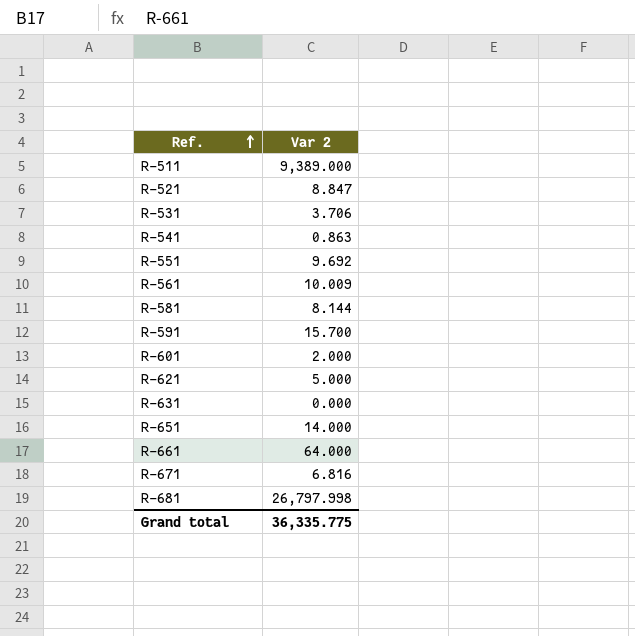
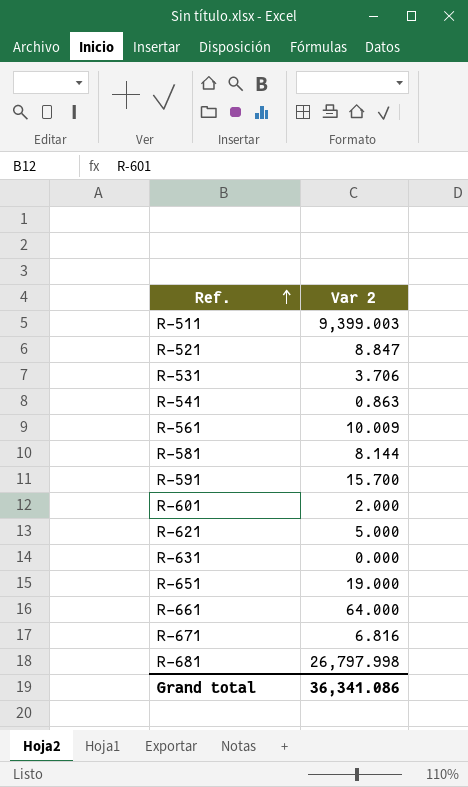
row R-551: 9.692 -> none
R-511 | Var 2: 9,389.000 -> 9,399.003
R-651 | Var 2: 14.000 -> 19.000
Grand total | Var 2: 36,335.775 -> 36,341.086

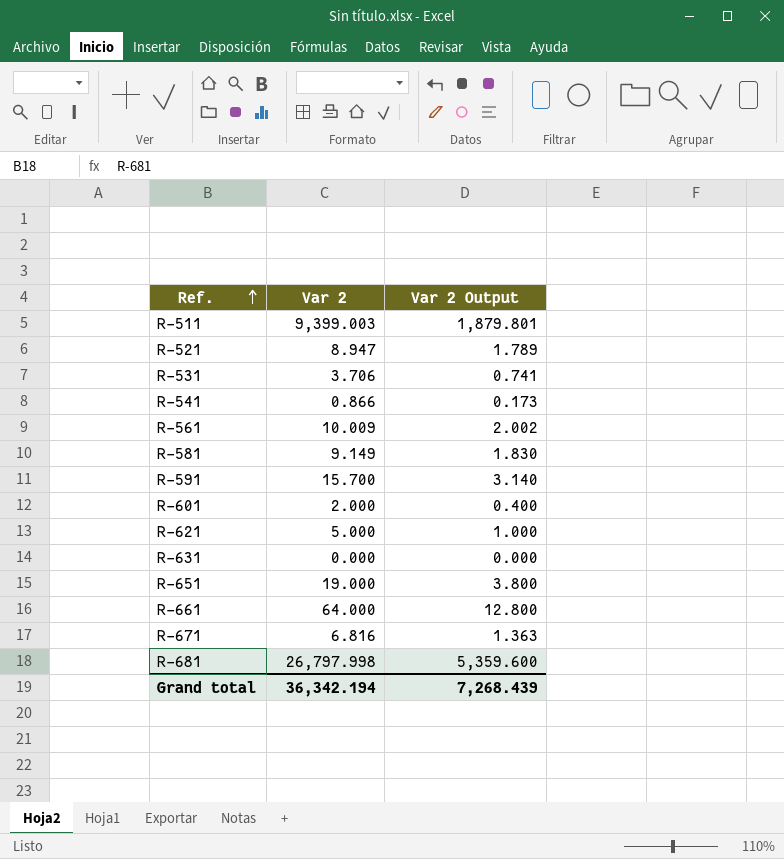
column Var 2 Output | formula: none -> [Var 2] * 0.2
R-521 | Var 2: 8.847 -> 8.947
R-541 | Var 2: 0.863 -> 0.866
R-581 | Var 2: 8.144 -> 9.149
Grand total | Var 2: 36,341.086 -> 36,342.194

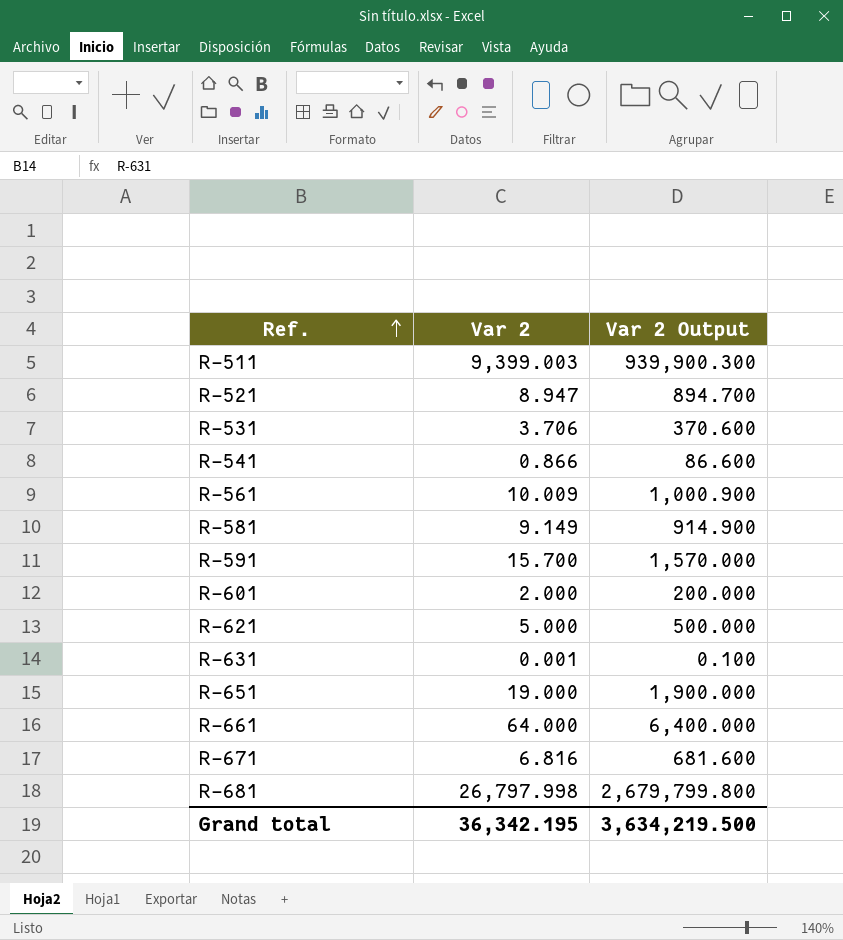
column Var 2 Output | formula: [Var 2] * 0.2 -> [Var 2] * 100
R-631 | Var 2: 0.000 -> 0.001
Grand total | Var 2: 36,342.194 -> 36,342.195
Grand total | Var 2 Output: 7,268.439 -> 3,634,219.500

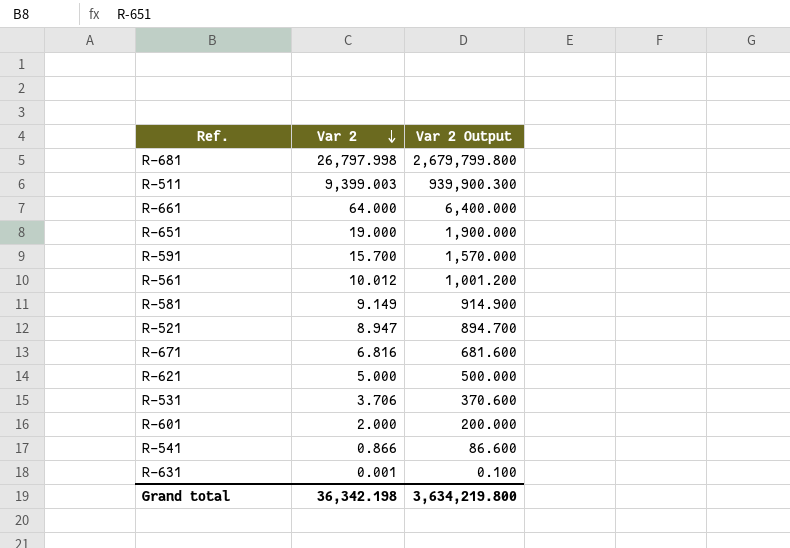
row order: Ref. ascending -> Var 2 descending
R-561 | Var 2: 10.009 -> 10.012
R-561 | Var 2 Output: 1,000.900 -> 1,001.200
Grand total | Var 2: 36,342.195 -> 36,342.198
Grand total | Var 2 Output: 3,634,219.500 -> 3,634,219.800

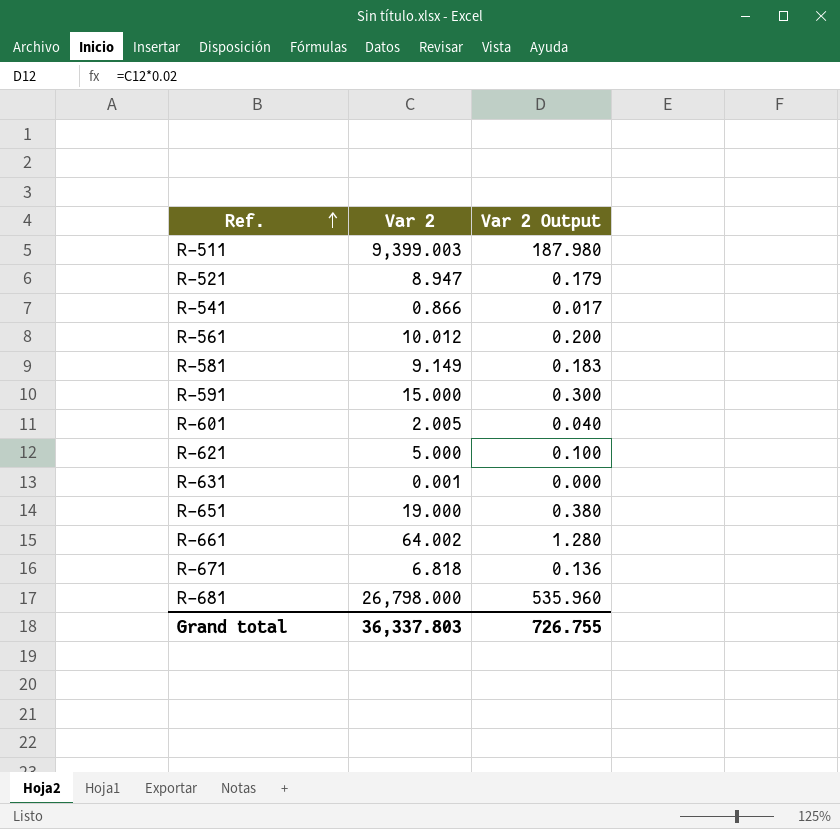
row order: Var 2 descending -> Ref. ascending
column Var 2 Output | formula: [Var 2] * 100 -> [Var 2] * 0.02
row R-531: 3.706 | 370.600 -> none
R-591 | Var 2: 15.700 -> 15.000
R-601 | Var 2: 2.000 -> 2.005
R-661 | Var 2: 64.000 -> 64.002
R-671 | Var 2: 6.816 -> 6.818
R-681 | Var 2: 26,797.998 -> 26,798.000
Grand total | Var 2: 36,342.198 -> 36,337.803
Grand total | Var 2 Output: 3,634,219.800 -> 726.755

